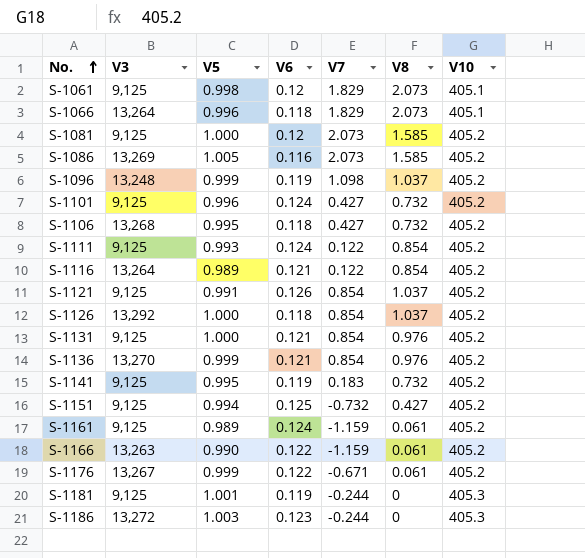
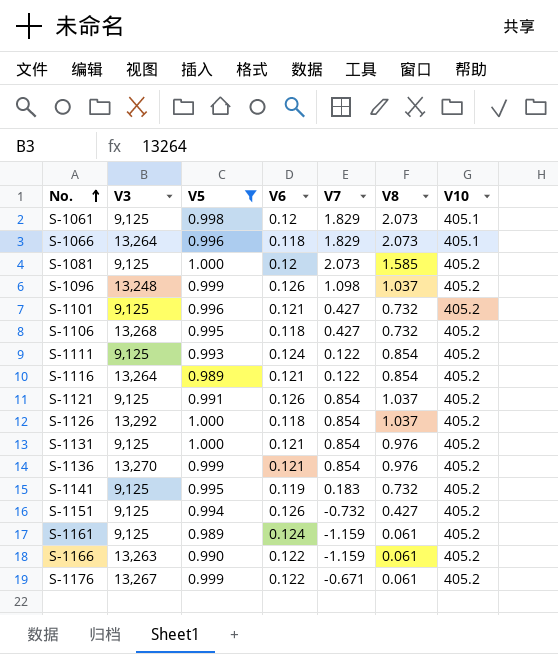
filter: none -> V5 <= 1.000
S-1096 | V6: 0.119 -> 0.126
S-1101 | V6: 0.124 -> 0.121
S-1151 | V6: 0.125 -> 0.126

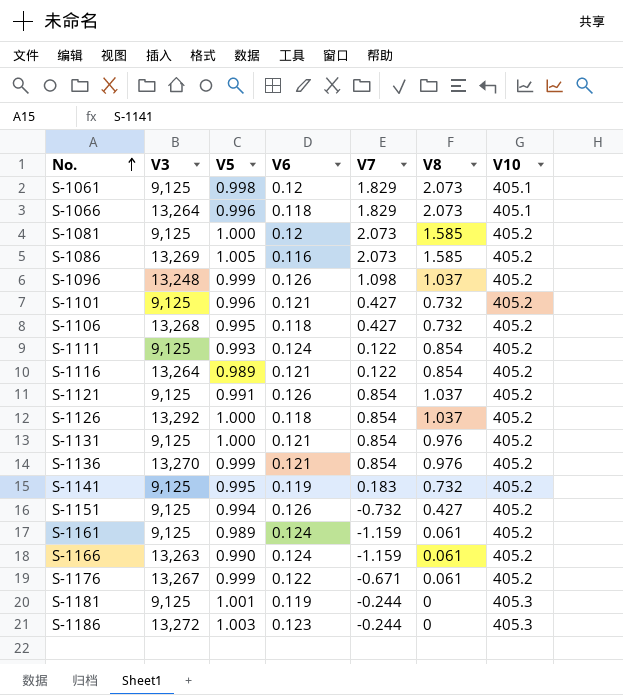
filter: V5 <= 1.000 -> none
S-1166 | V6: 0.122 -> 0.124

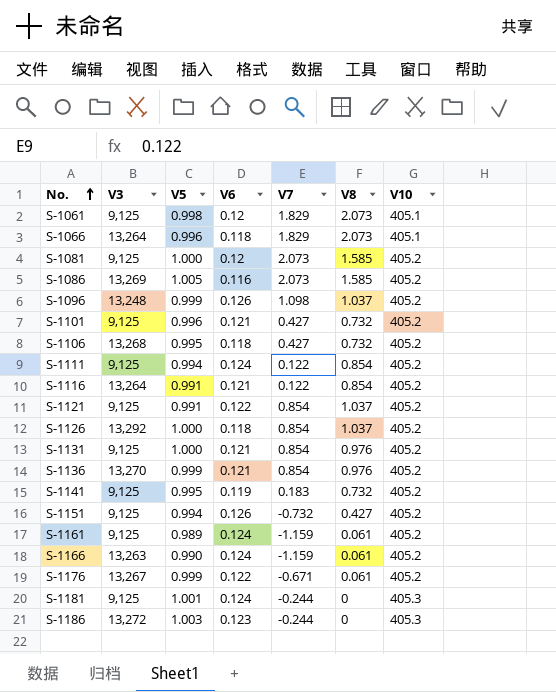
S-1111 | V5: 0.993 -> 0.994
S-1116 | V5: 0.989 -> 0.991
S-1121 | V6: 0.126 -> 0.122
S-1181 | V6: 0.119 -> 0.124

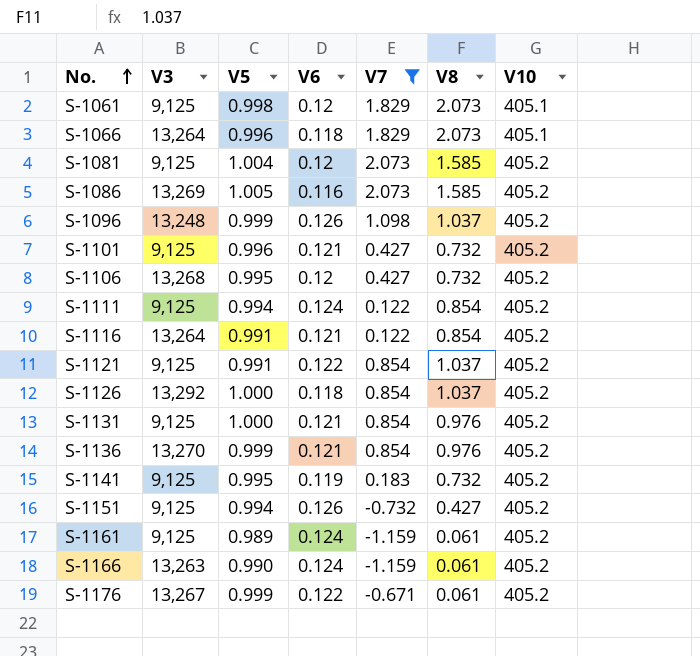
filter: none -> V7 != -0.244
S-1081 | V5: 1.000 -> 1.004
S-1106 | V6: 0.118 -> 0.12

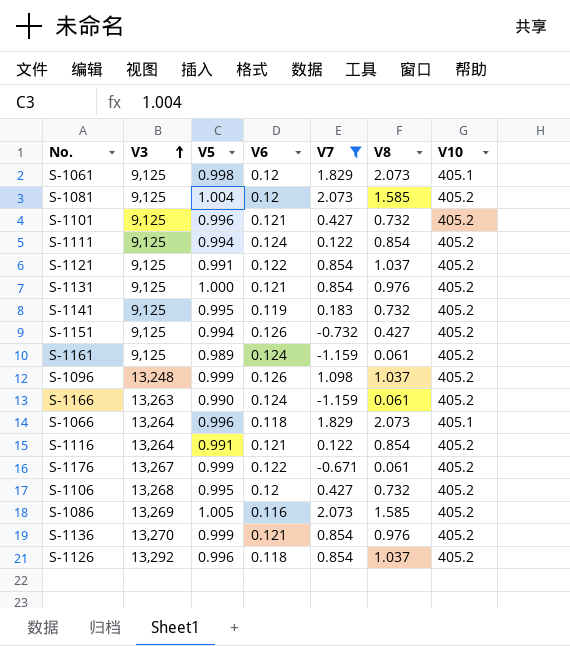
row order: No. ascending -> V3 ascending
S-1126 | V5: 1.000 -> 0.996

